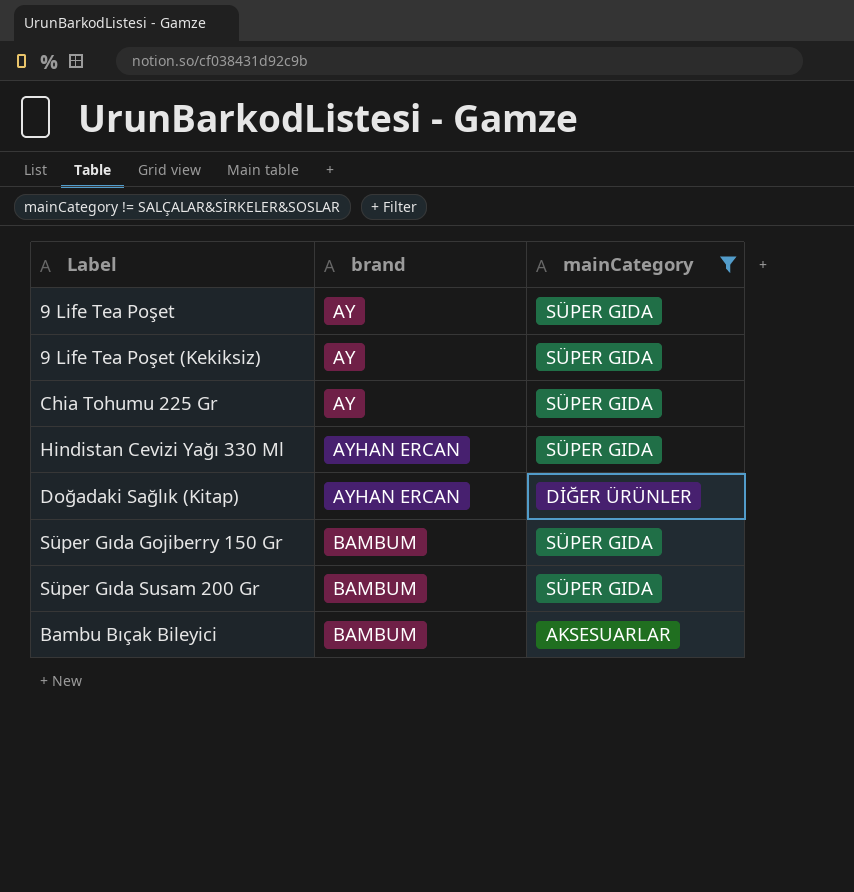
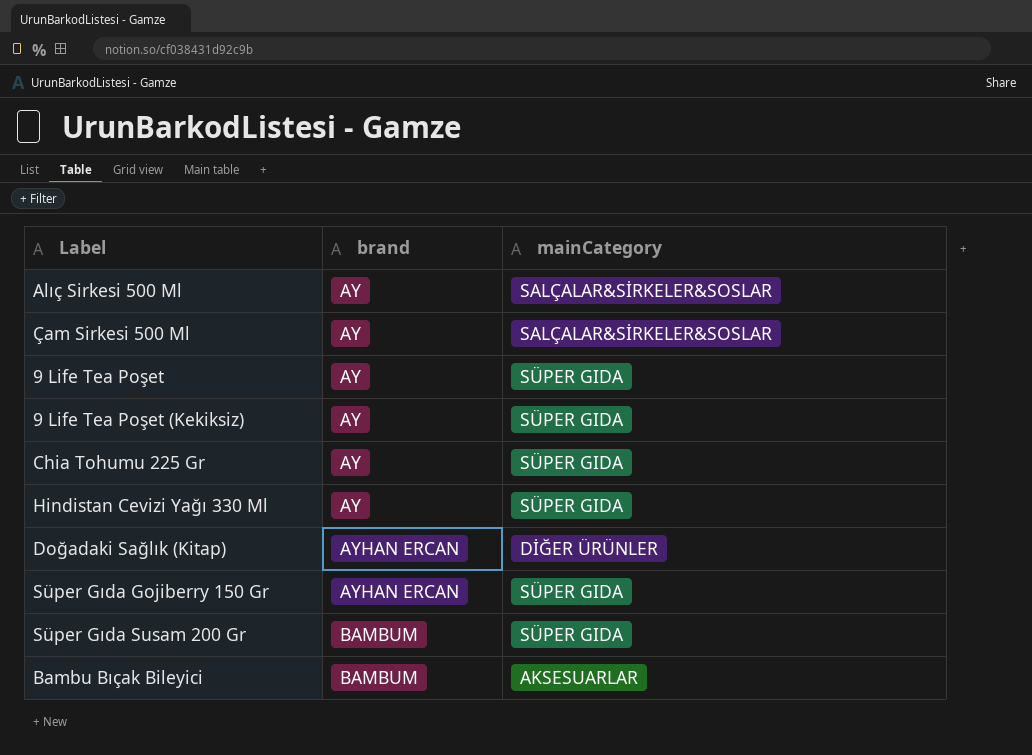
filter: mainCategory != SALÇALAR&SİRKELER&SOSLAR -> none
Hindistan Cevizi Yağı 330 Ml | brand: AYHAN ERCAN -> AY
Süper Gıda Gojiberry 150 Gr | brand: BAMBUM -> AYHAN ERCAN

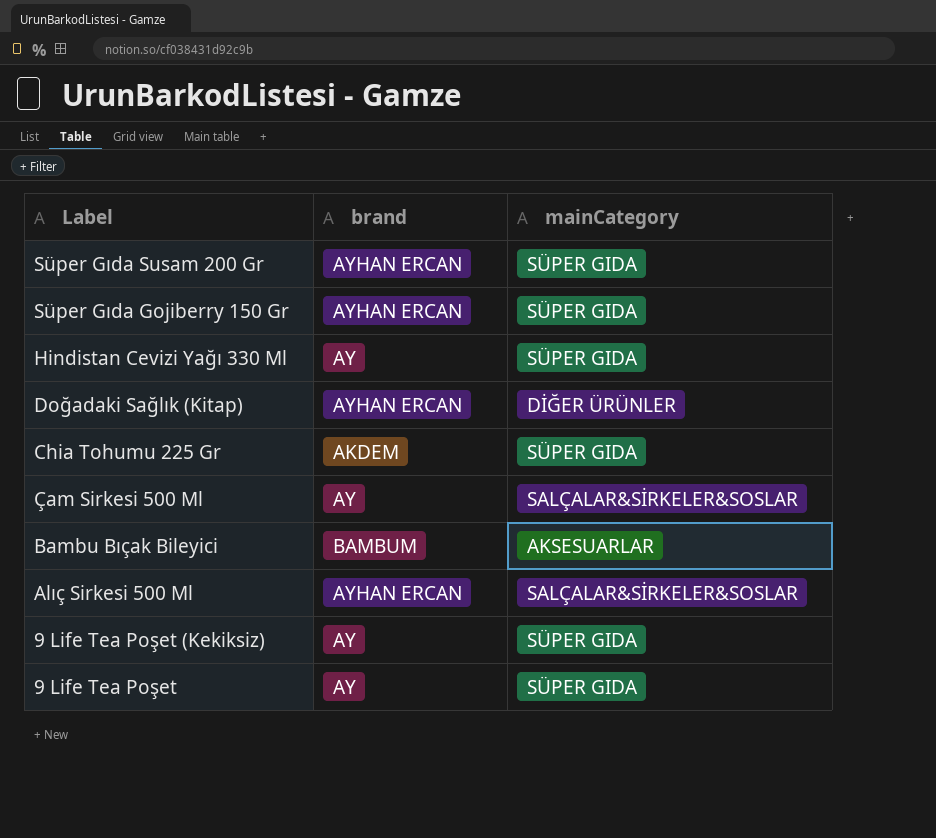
row order: brand ascending -> Label descending
Süper Gıda Susam 200 Gr | brand: BAMBUM -> AYHAN ERCAN
Chia Tohumu 225 Gr | brand: AY -> AKDEM
Alıç Sirkesi 500 Ml | brand: AY -> AYHAN ERCAN

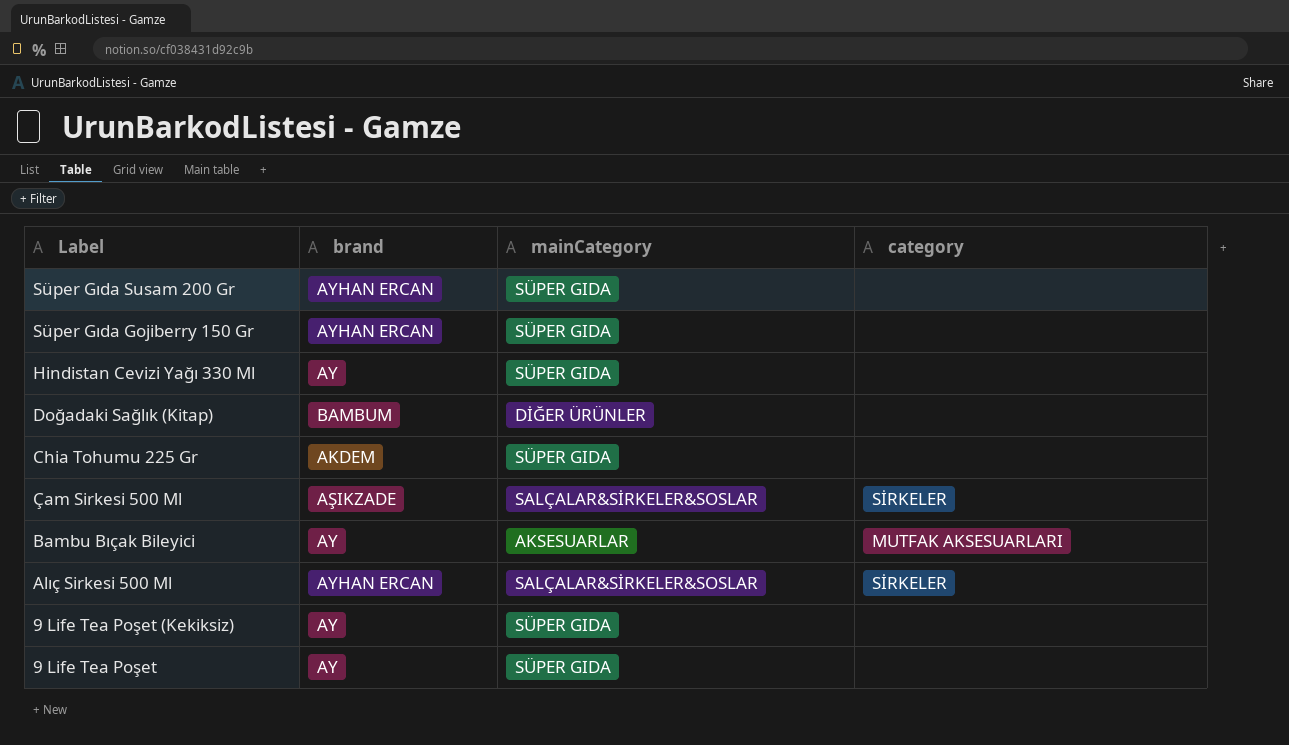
column category | position: none -> 4
Doğadaki Sağlık (Kitap) | brand: AYHAN ERCAN -> BAMBUM
Çam Sirkesi 500 Ml | brand: AY -> AŞIKZADE
Bambu Bıçak Bileyici | brand: BAMBUM -> AY

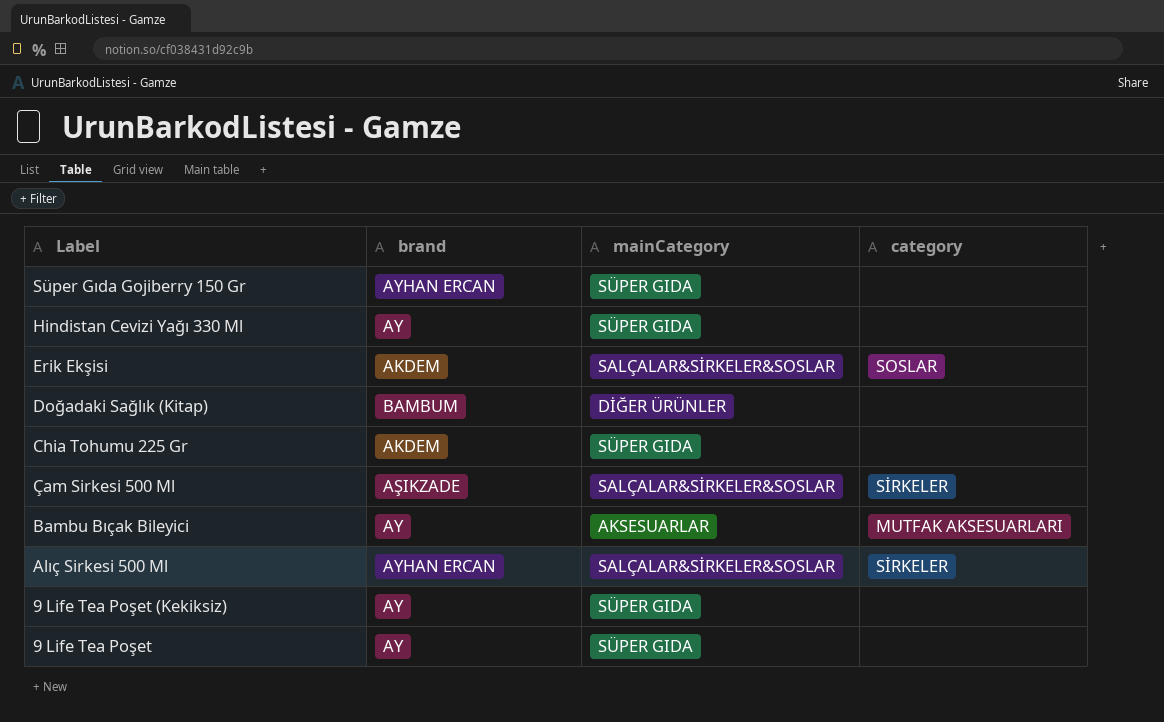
row Süper Gıda Susam 200 Gr: AYHAN ERCAN | SÜPER GIDA | none -> none
row Erik Ekşisi: none -> AKDEM | SALÇALAR&SİRKELER&SOSLAR | SOSLAR

